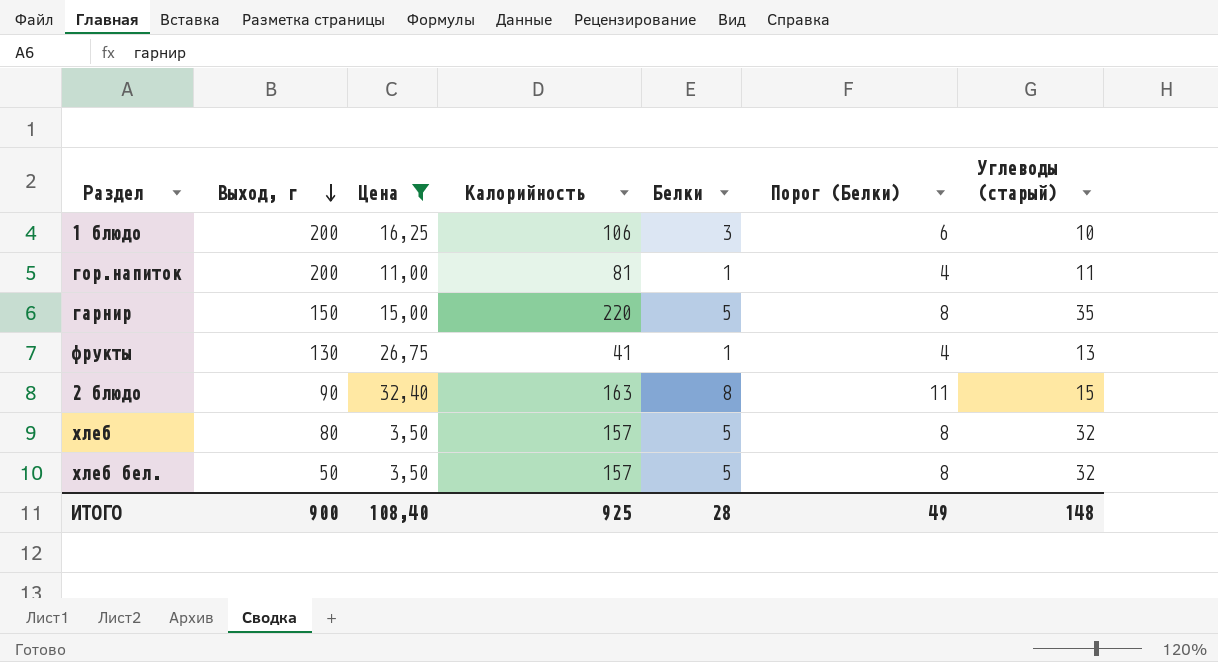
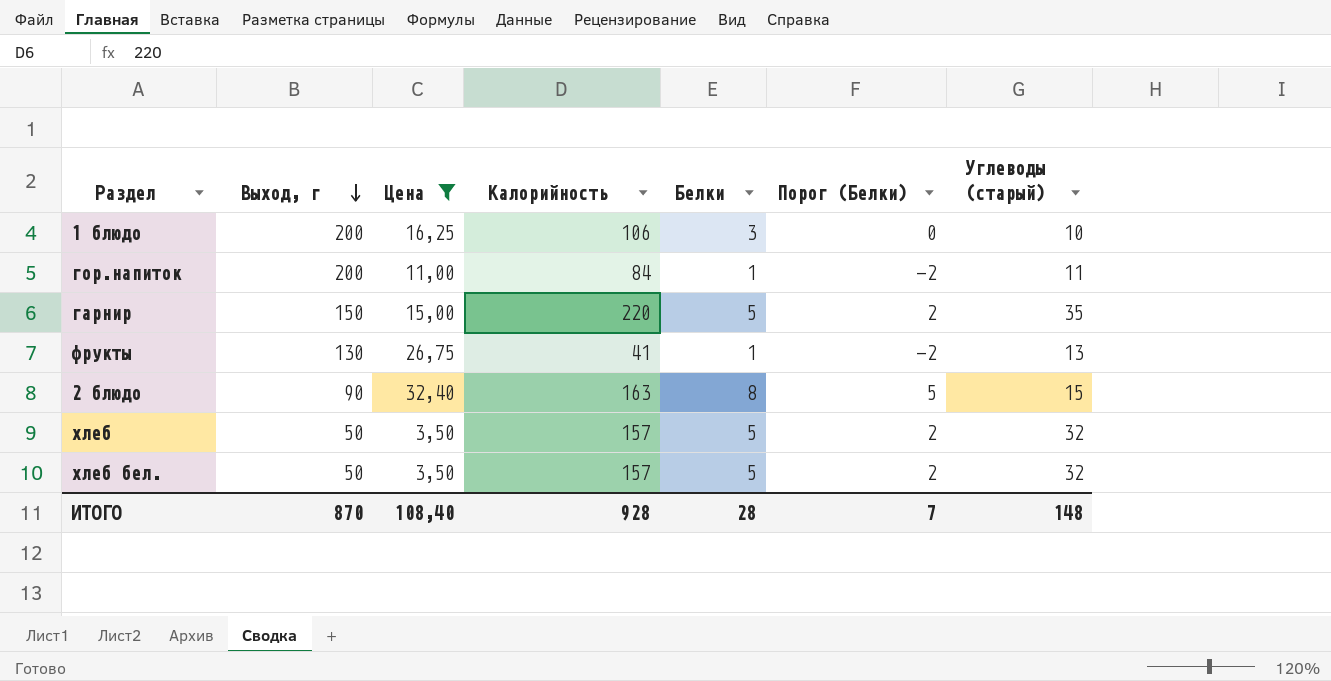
column Порог (Белки) | formula: [Белки] + 3 -> [Белки] - 3
гор.напиток | Калорийность: 81 -> 84
хлеб | Выход, г: 80 -> 50
ИТОГО | Выход, г: 900 -> 870
ИТОГО | Калорийность: 925 -> 928
ИТОГО | Порог (Белки): 49 -> 7

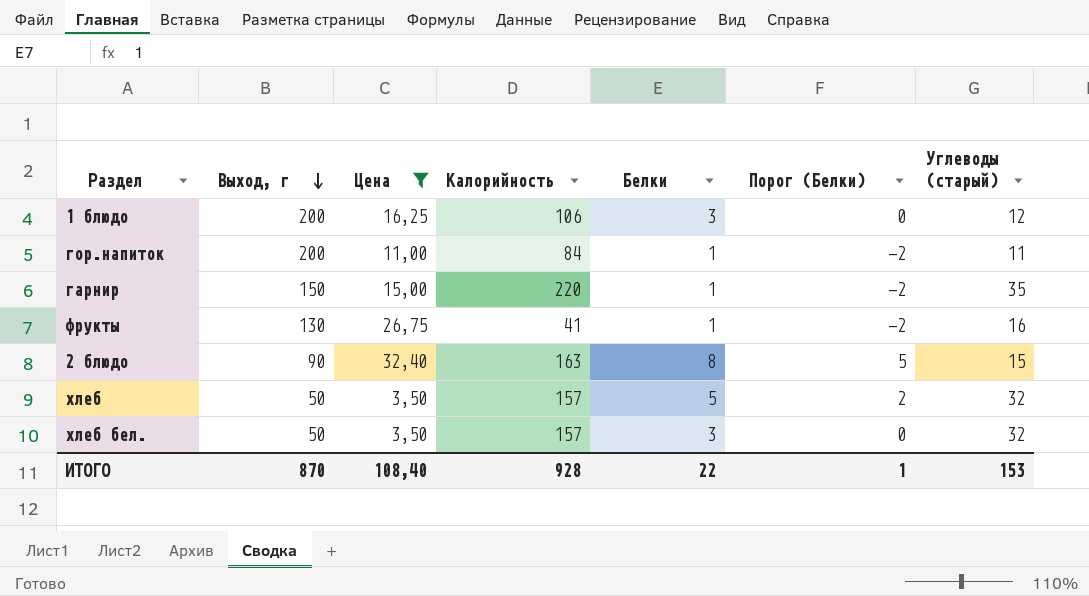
1 блюдо | Углеводы (старый): 10 -> 12
гарнир | Белки: 5 -> 1
гарнир | Порог (Белки): 2 -> -2
фрукты | Углеводы (старый): 13 -> 16
хлеб бел. | Белки: 5 -> 3
хлеб бел. | Порог (Белки): 2 -> 0
ИТОГО | Белки: 28 -> 22
ИТОГО | Порог (Белки): 7 -> 1
ИТОГО | Углеводы (старый): 148 -> 153

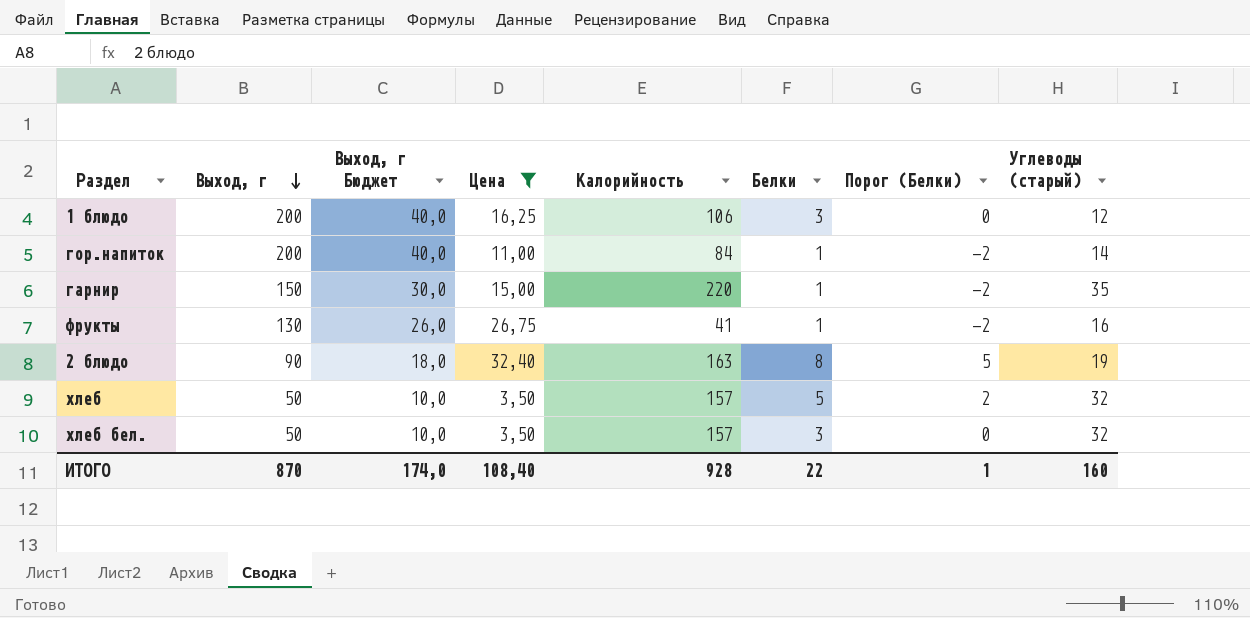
column Выход, г Бюджет | formula: none -> [Выход, г] * 0,2
гор.напиток | Углеводы (старый): 11 -> 14
2 блюдо | Углеводы (старый): 15 -> 19
ИТОГО | Углеводы (старый): 153 -> 160

